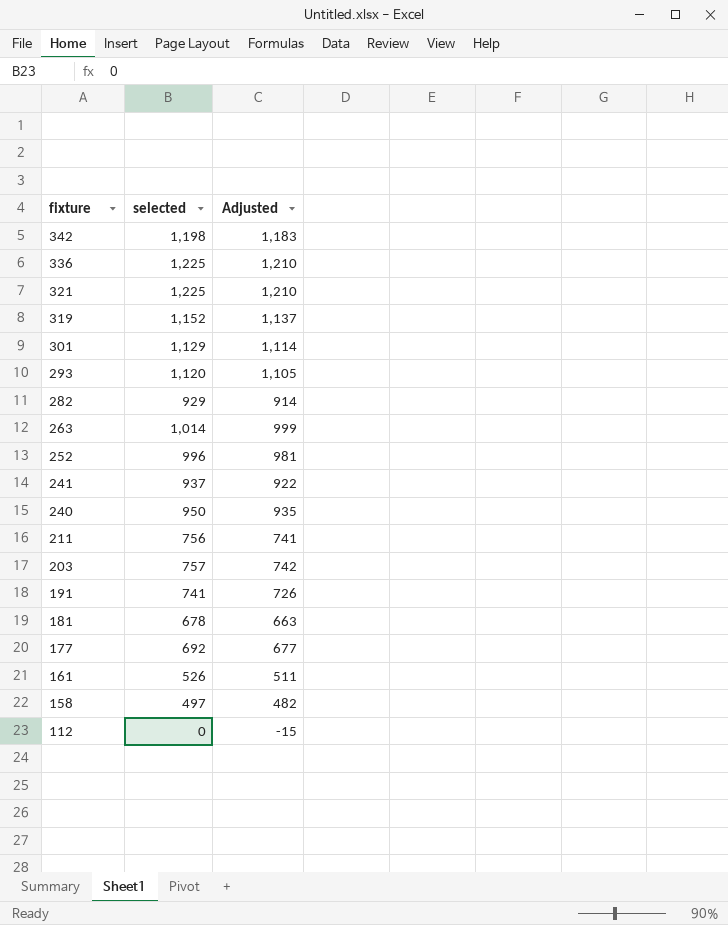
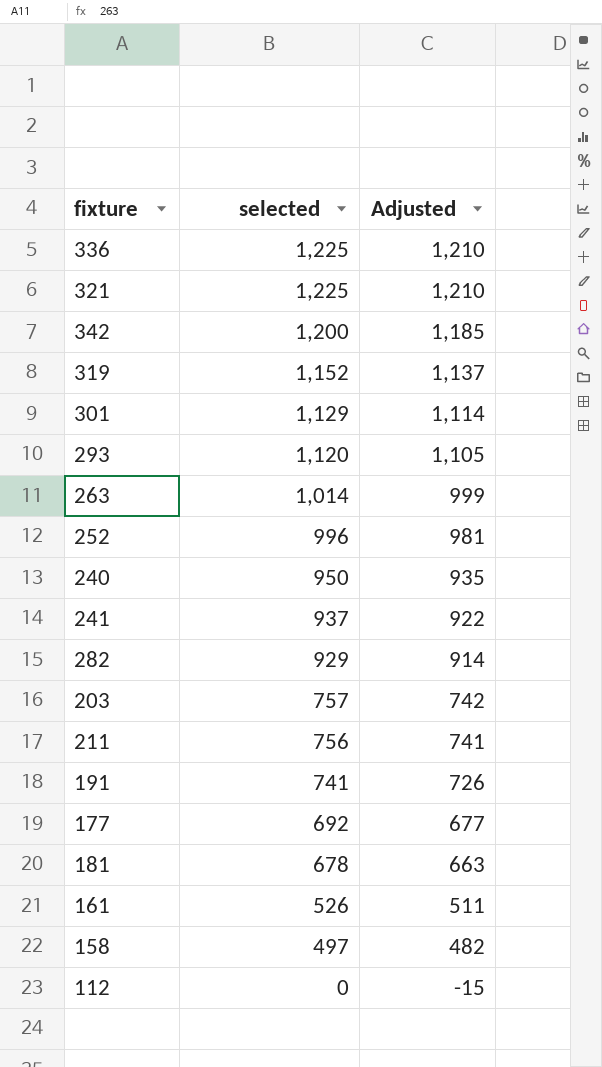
row order: fixture descending -> selected descending
342 | selected: 1,198 -> 1,200
342 | Adjusted: 1,183 -> 1,185

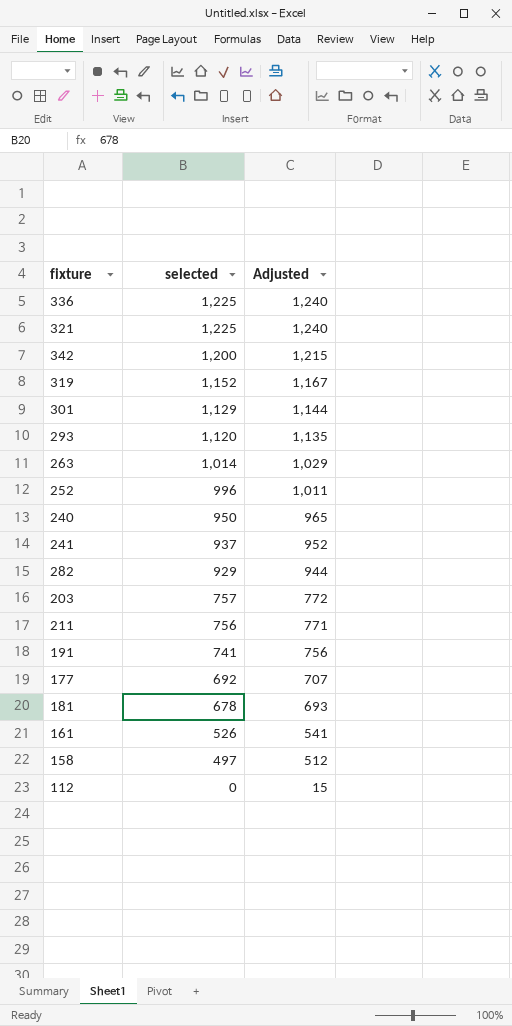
column Adjusted | formula: [selected] - 15 -> [selected] + 15

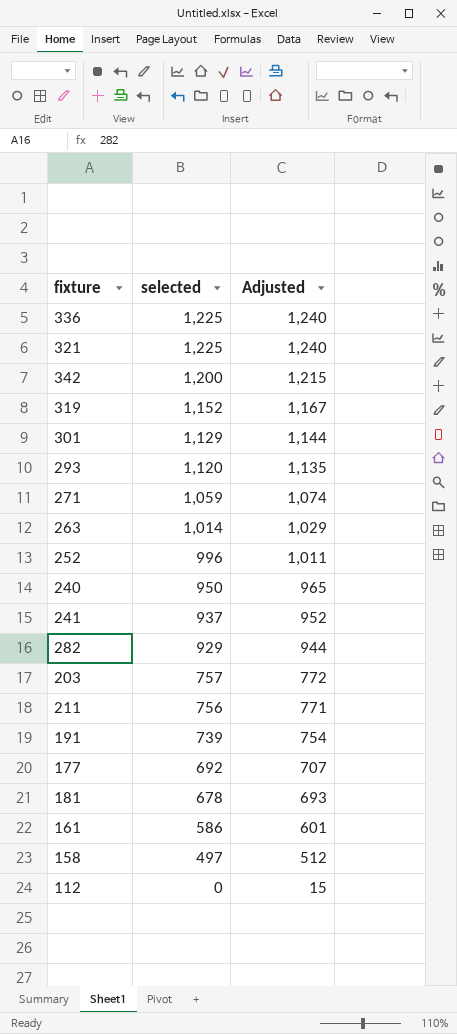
row 271: none -> 1,059 | 1,074
191 | selected: 741 -> 739
191 | Adjusted: 756 -> 754
161 | selected: 526 -> 586
161 | Adjusted: 541 -> 601

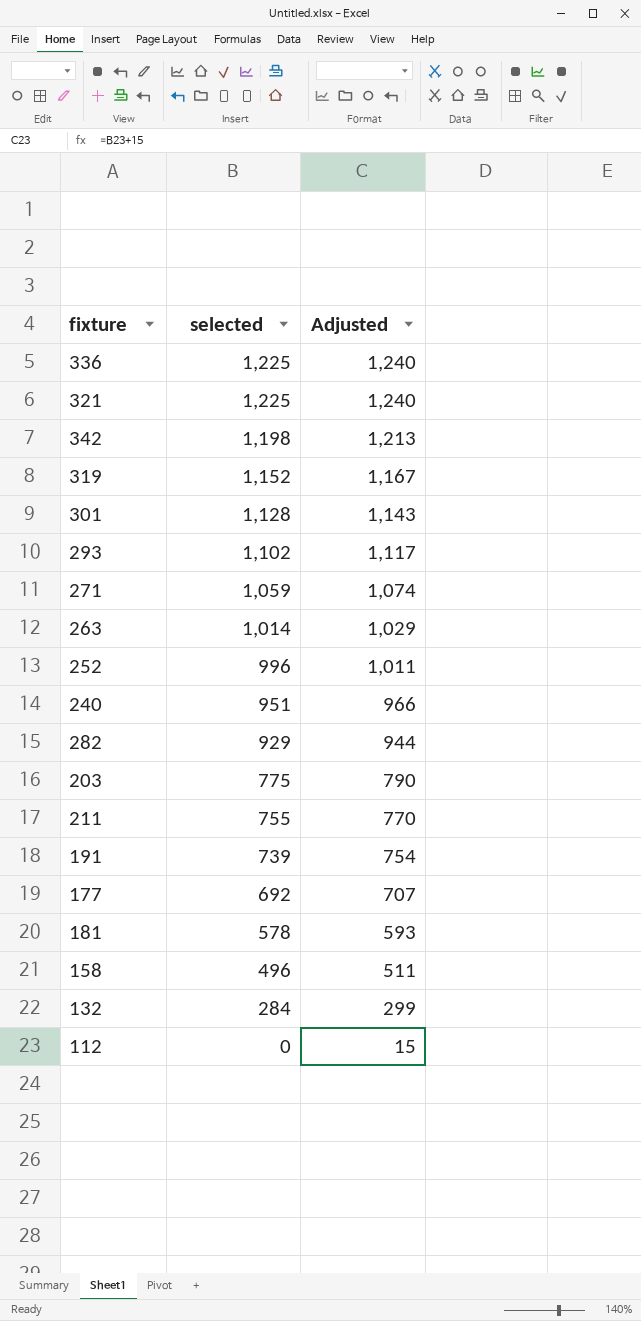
row 241: 937 | 952 -> none
row 161: 586 | 601 -> none
342 | selected: 1,200 -> 1,198
342 | Adjusted: 1,215 -> 1,213
301 | selected: 1,129 -> 1,128
301 | Adjusted: 1,144 -> 1,143
293 | selected: 1,120 -> 1,102
293 | Adjusted: 1,135 -> 1,117
240 | selected: 950 -> 951
240 | Adjusted: 965 -> 966
203 | selected: 757 -> 775
203 | Adjusted: 772 -> 790
211 | selected: 756 -> 755
211 | Adjusted: 771 -> 770
181 | selected: 678 -> 578
181 | Adjusted: 693 -> 593
158 | selected: 497 -> 496
158 | Adjusted: 512 -> 511
row 132: none -> 284 | 299

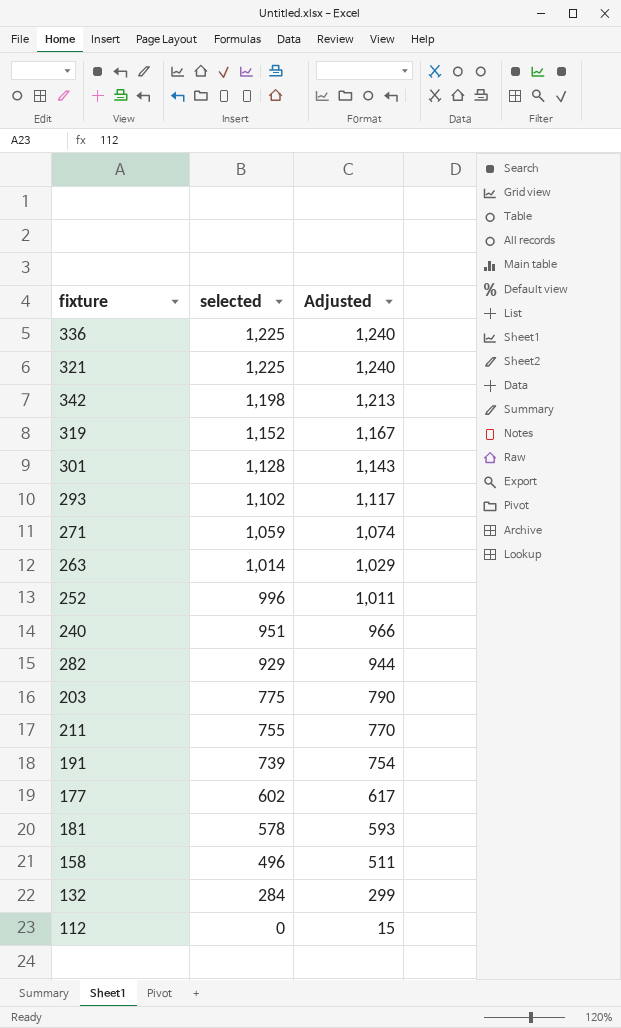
177 | selected: 692 -> 602
177 | Adjusted: 707 -> 617

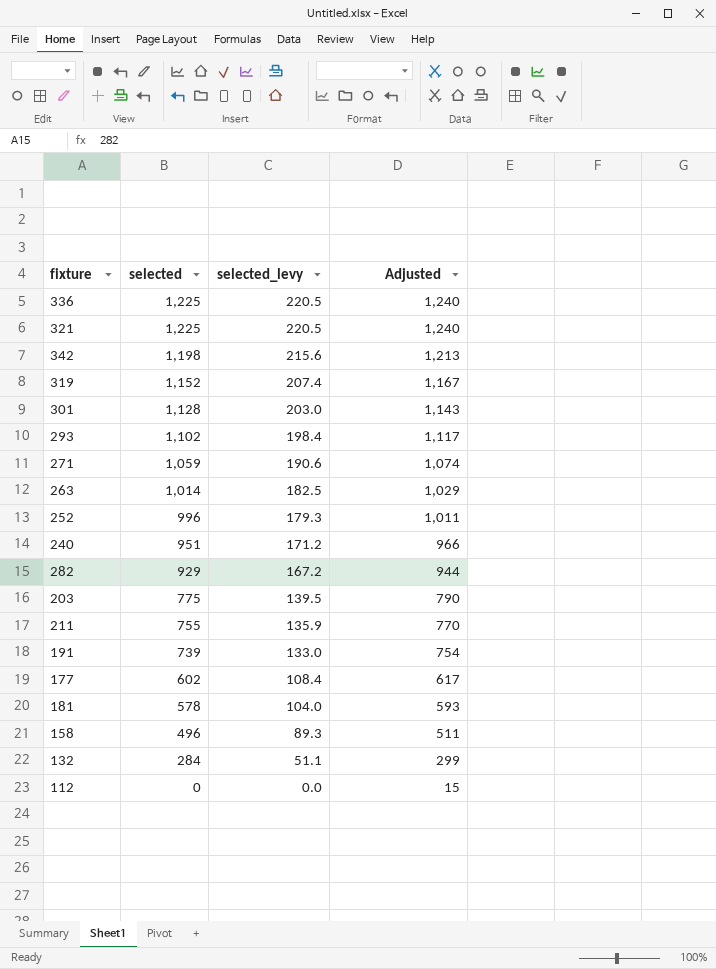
column selected_levy | formula: none -> [selected] * 0.18

